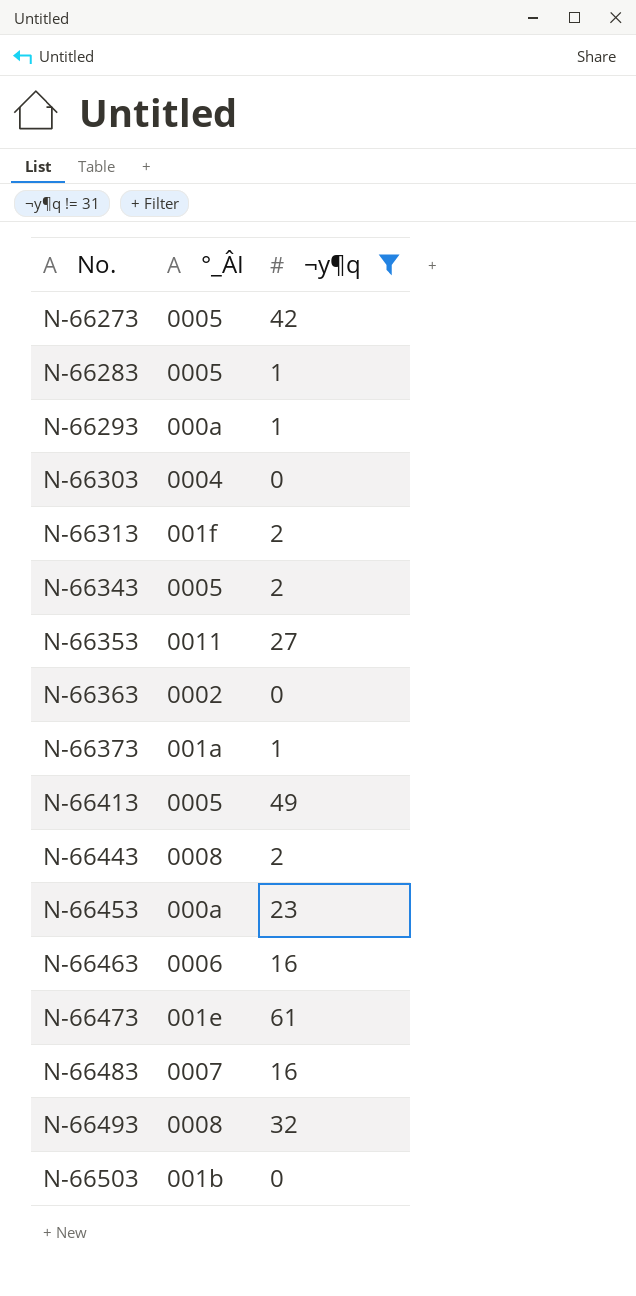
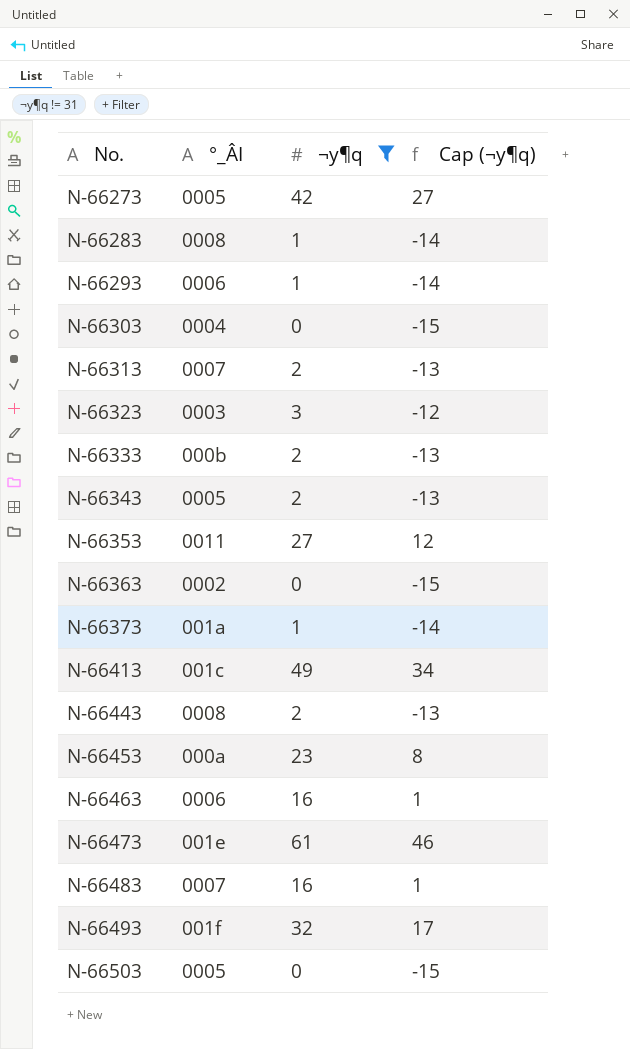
column Cap (¬y¶q) | formula: none -> [¬y¶q] - 15
N-66283 | °_ÂI: 0005 -> 0008
N-66293 | °_ÂI: 000a -> 0006
N-66313 | °_ÂI: 001f -> 0007
row N-66323: none -> 0003 | 3 | -12
row N-66333: none -> 000b | 2 | -13
N-66413 | °_ÂI: 0005 -> 001c
N-66493 | °_ÂI: 0008 -> 001f
N-66503 | °_ÂI: 001b -> 0005

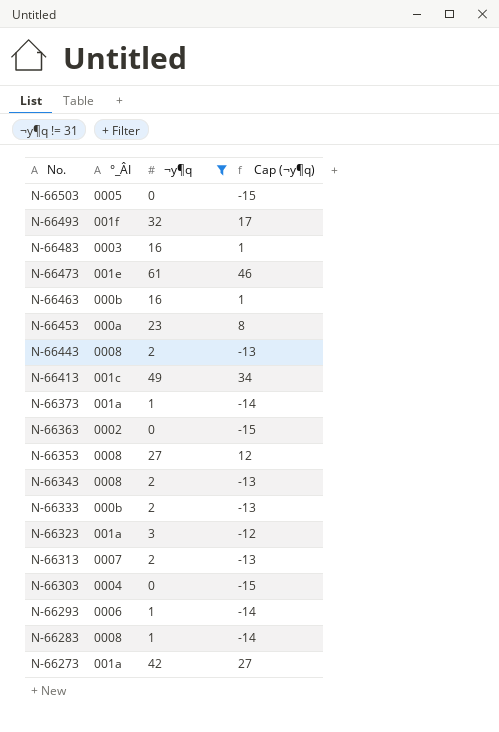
row order: No. ascending -> No. descending
N-66483 | °_ÂI: 0007 -> 0003
N-66463 | °_ÂI: 0006 -> 000b
N-66353 | °_ÂI: 0011 -> 0008
N-66343 | °_ÂI: 0005 -> 0008
N-66323 | °_ÂI: 0003 -> 001a
N-66273 | °_ÂI: 0005 -> 001a

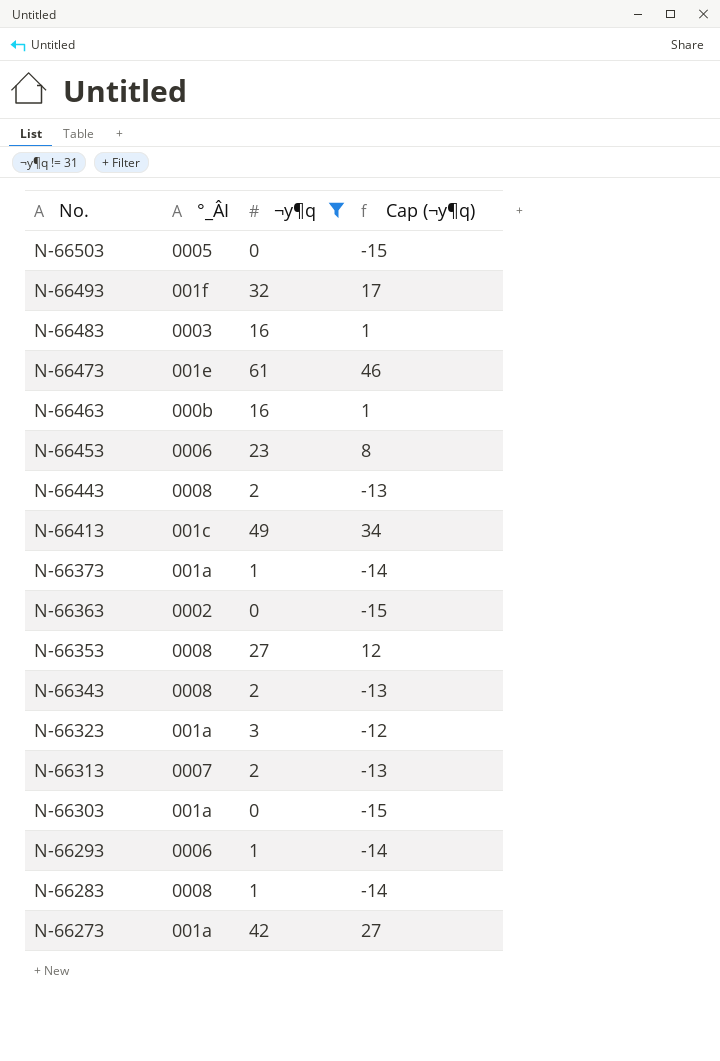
row N-66333: 000b | 2 | -13 -> none
N-66453 | °_ÂI: 000a -> 0006
N-66303 | °_ÂI: 0004 -> 001a

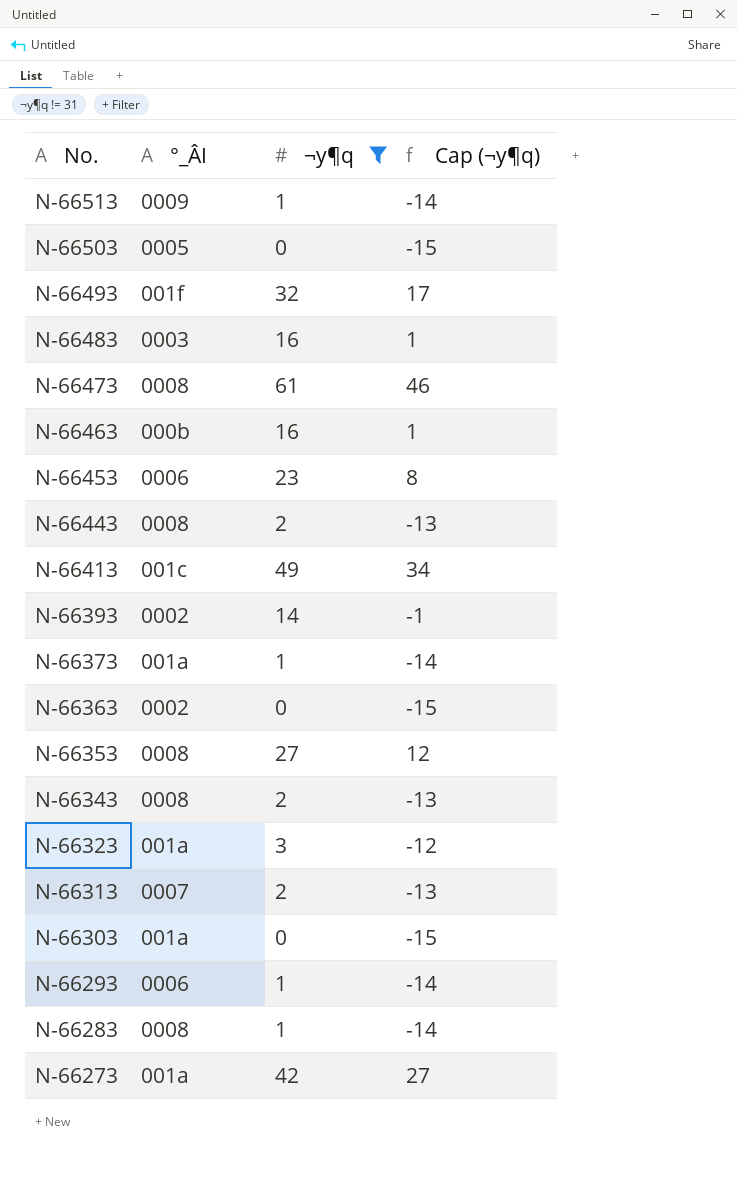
row N-66513: none -> 0009 | 1 | -14
N-66473 | °_ÂI: 001e -> 0008
row N-66393: none -> 0002 | 14 | -1

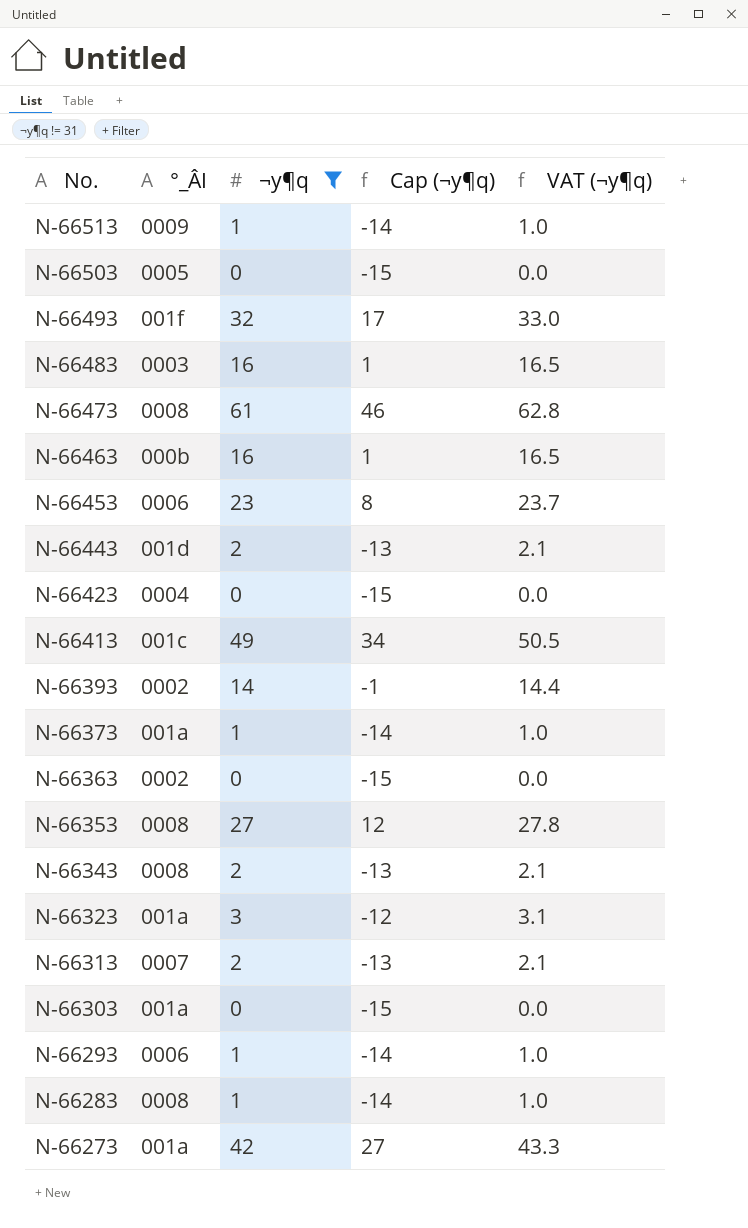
column VAT (¬y¶q) | formula: none -> [¬y¶q] * 1.03
N-66443 | °_ÂI: 0008 -> 001d
row N-66423: none -> 0004 | 0 | -15 | 0.0

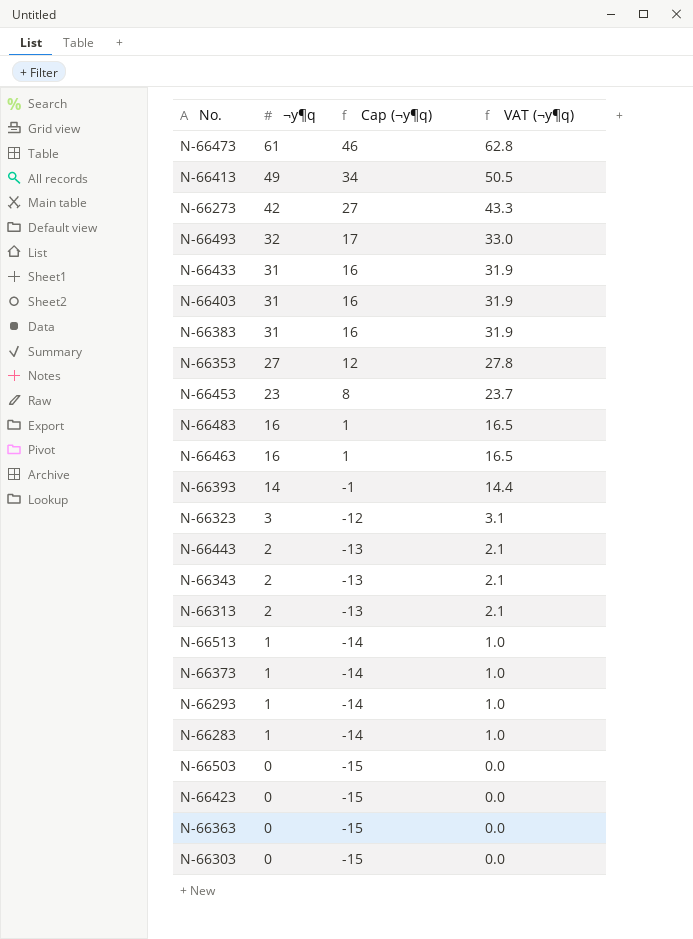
filter: ¬y¶q != 31 -> none
row order: No. descending -> ¬y¶q descending
column °_ÂI | position: 2 -> none

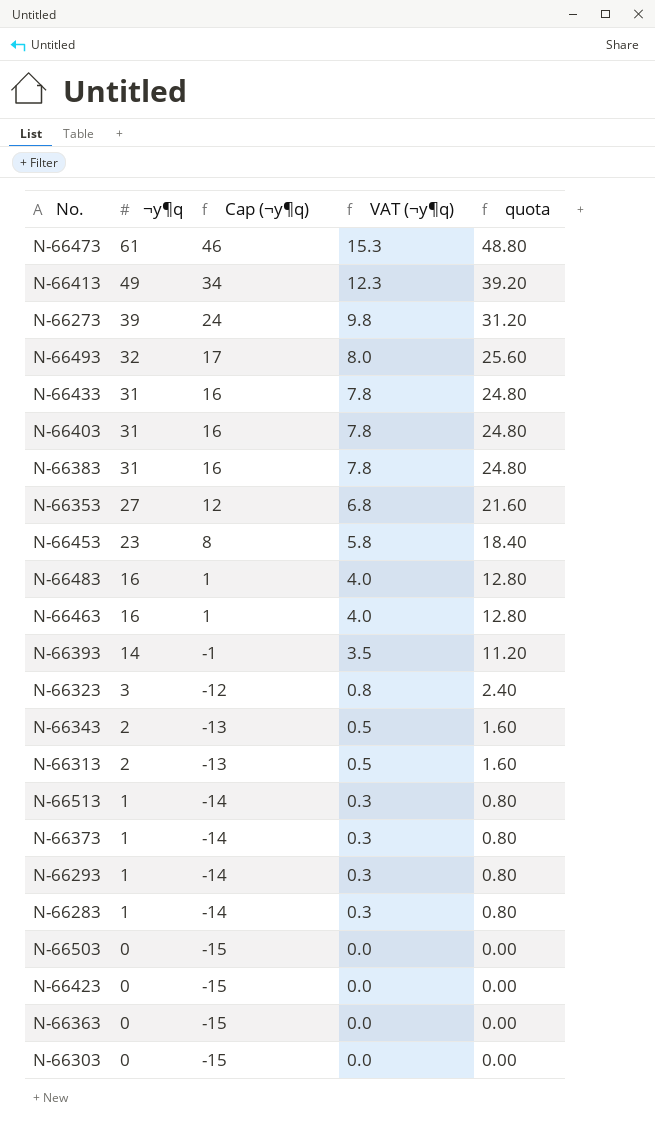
column VAT (¬y¶q) | formula: [¬y¶q] * 1.03 -> [¬y¶q] * 0.25
column quota | formula: none -> [¬y¶q] * 0.8
row N-66443: 2 | -13 | 2.1 -> none
N-66273 | ¬y¶q: 42 -> 39
N-66273 | Cap (¬y¶q): 27 -> 24

